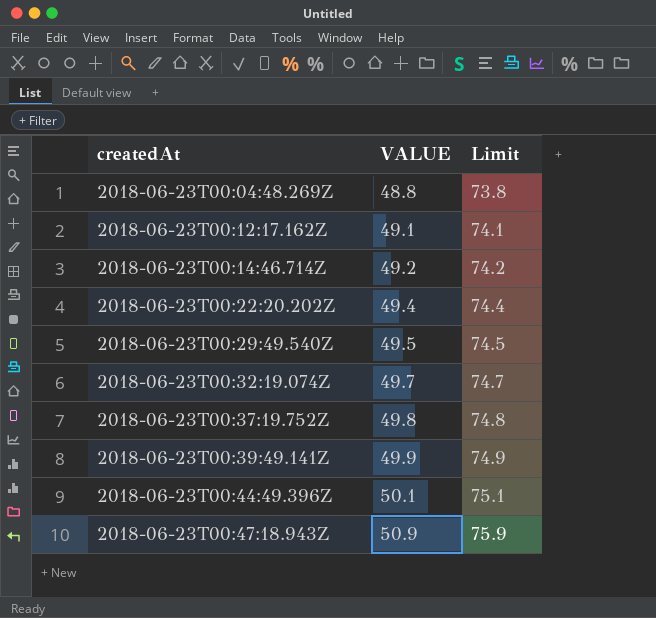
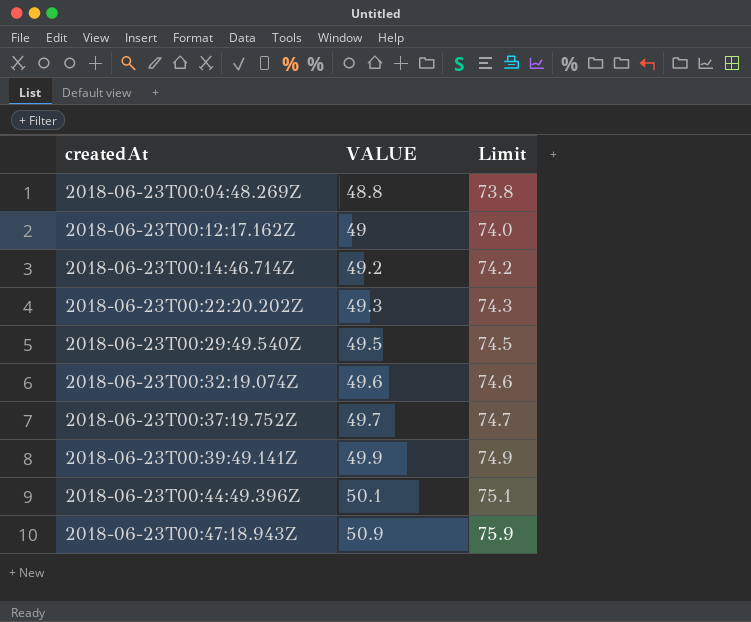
2018-06-23T00:12:17.162Z | VALUE: 49.1 -> 49
2018-06-23T00:12:17.162Z | Limit: 74.1 -> 74.0
2018-06-23T00:22:20.202Z | VALUE: 49.4 -> 49.3
2018-06-23T00:22:20.202Z | Limit: 74.4 -> 74.3
2018-06-23T00:32:19.074Z | VALUE: 49.7 -> 49.6
2018-06-23T00:32:19.074Z | Limit: 74.7 -> 74.6
2018-06-23T00:37:19.752Z | VALUE: 49.8 -> 49.7
2018-06-23T00:37:19.752Z | Limit: 74.8 -> 74.7

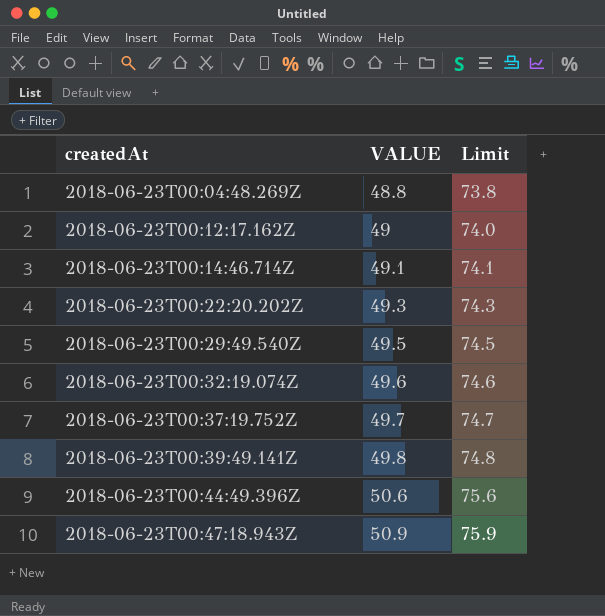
2018-06-23T00:14:46.714Z | VALUE: 49.2 -> 49.1
2018-06-23T00:14:46.714Z | Limit: 74.2 -> 74.1
2018-06-23T00:39:49.141Z | VALUE: 49.9 -> 49.8
2018-06-23T00:39:49.141Z | Limit: 74.9 -> 74.8
2018-06-23T00:44:49.396Z | VALUE: 50.1 -> 50.6
2018-06-23T00:44:49.396Z | Limit: 75.1 -> 75.6

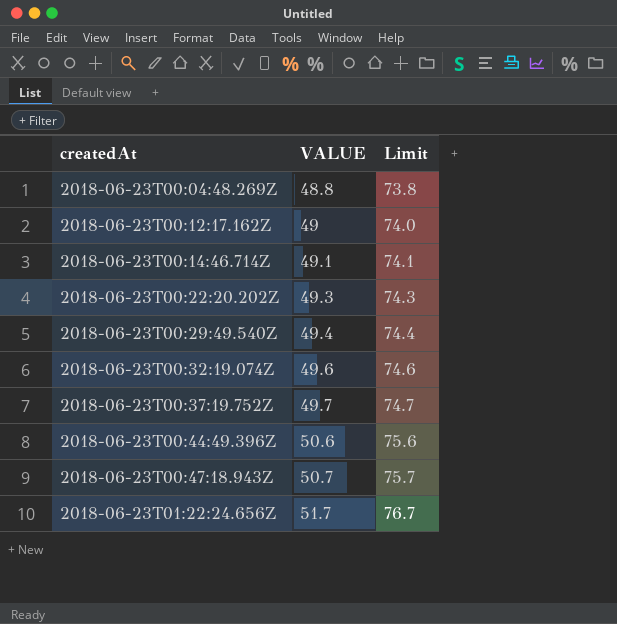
row 2018-06-23T00:39:49.141Z: 49.8 | 74.8 -> none
2018-06-23T00:29:49.540Z | VALUE: 49.5 -> 49.4
2018-06-23T00:29:49.540Z | Limit: 74.5 -> 74.4
2018-06-23T00:47:18.943Z | VALUE: 50.9 -> 50.7
2018-06-23T00:47:18.943Z | Limit: 75.9 -> 75.7
row 2018-06-23T01:22:24.656Z: none -> 51.7 | 76.7

